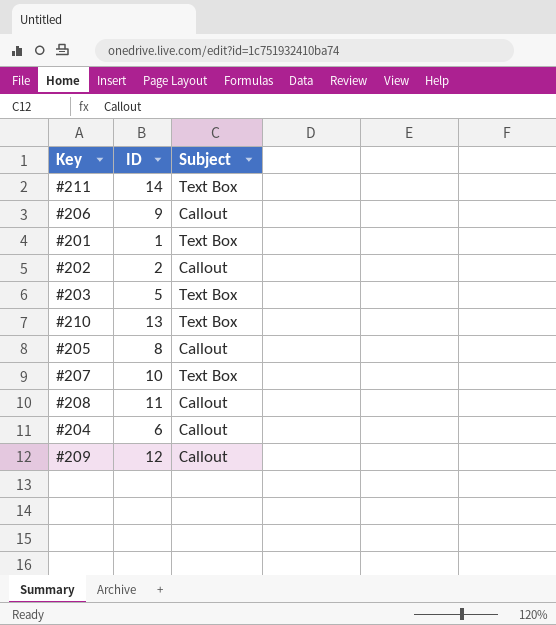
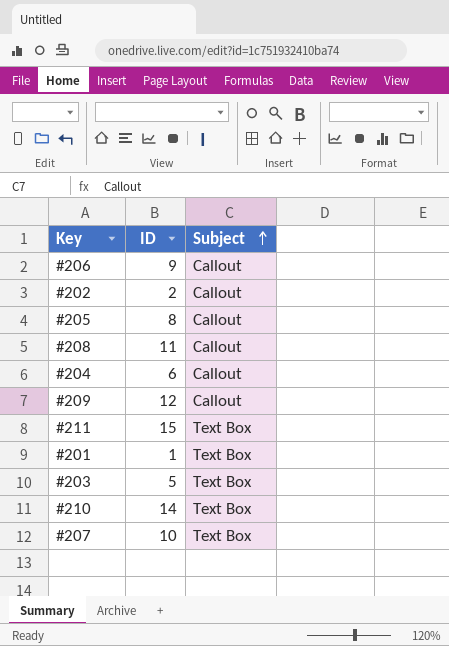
row order: none -> Subject ascending
#211 | ID: 14 -> 15
#210 | ID: 13 -> 14

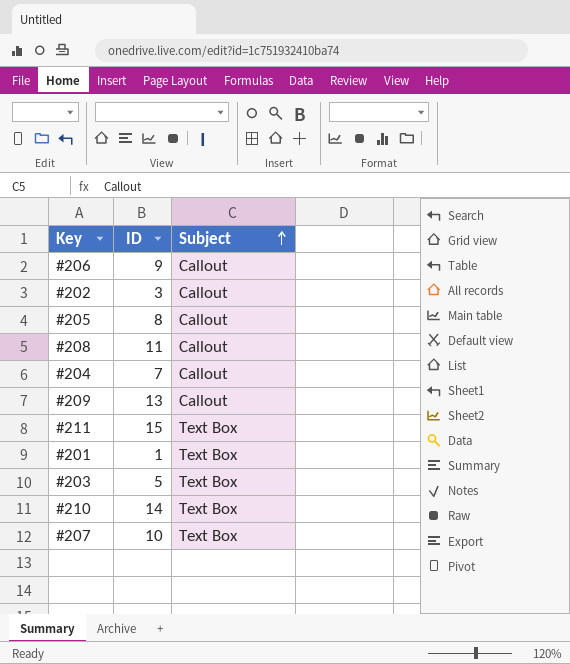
#202 | ID: 2 -> 3
#204 | ID: 6 -> 7
#209 | ID: 12 -> 13

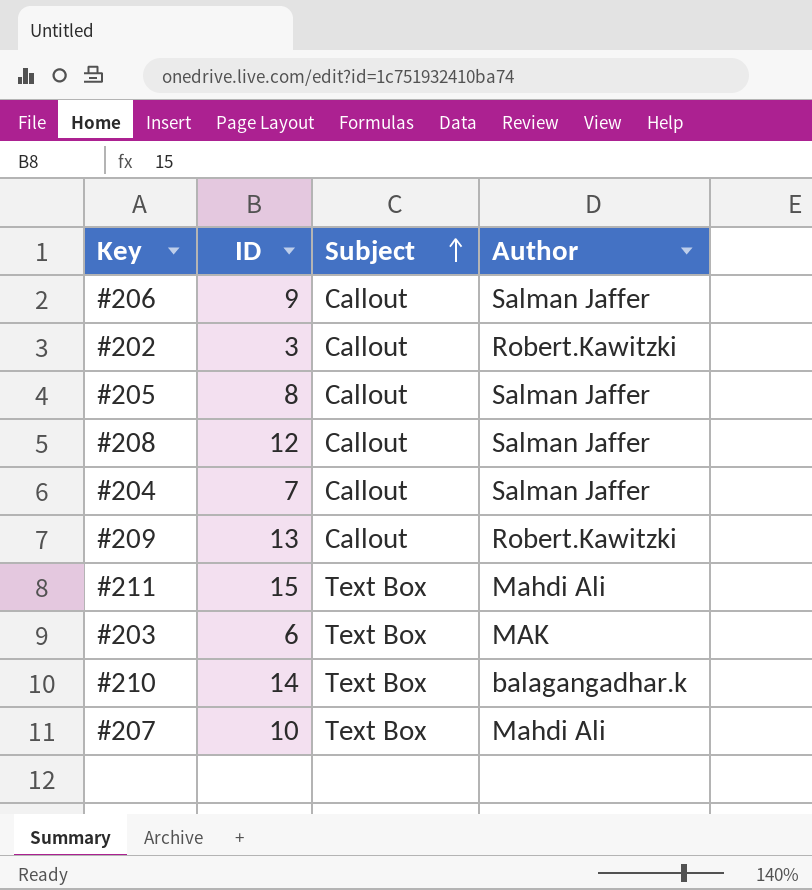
column Author | position: none -> 4
row #201: 1 | Text Box -> none
#208 | ID: 11 -> 12
#203 | ID: 5 -> 6

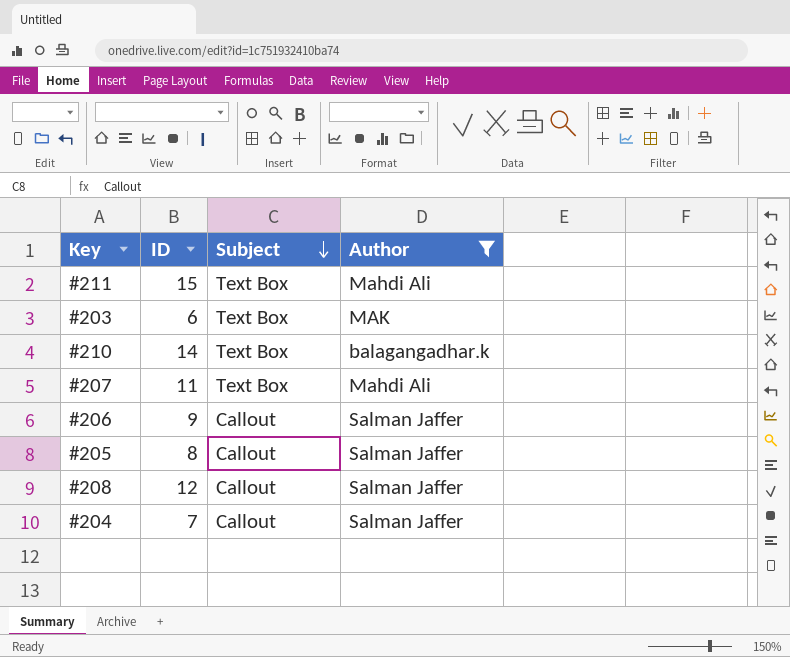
filter: none -> Author != Robert.Kawitzki
row order: Subject ascending -> Subject descending
#207 | ID: 10 -> 11

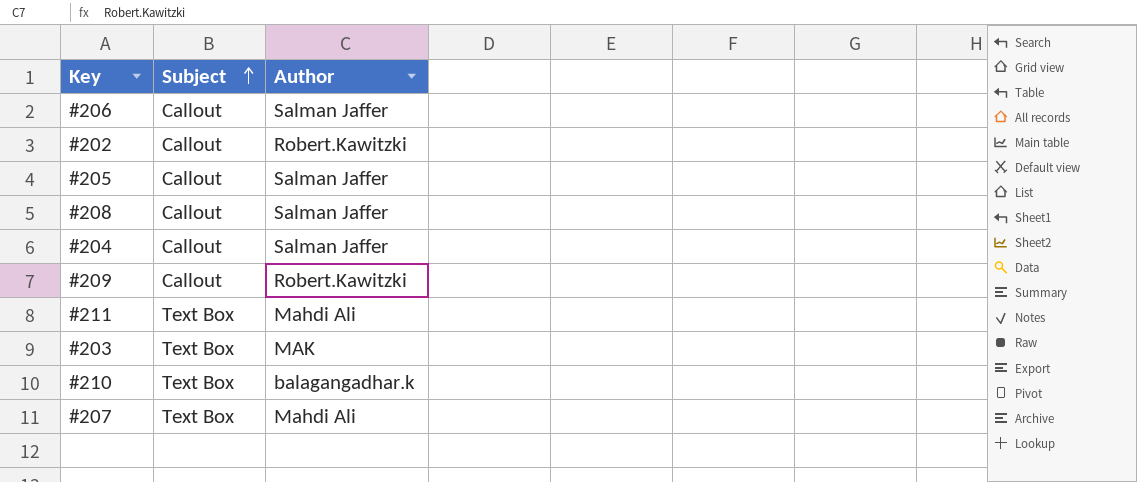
filter: Author != Robert.Kawitzki -> none
row order: Subject descending -> Subject ascending
column ID | position: 2 -> none

